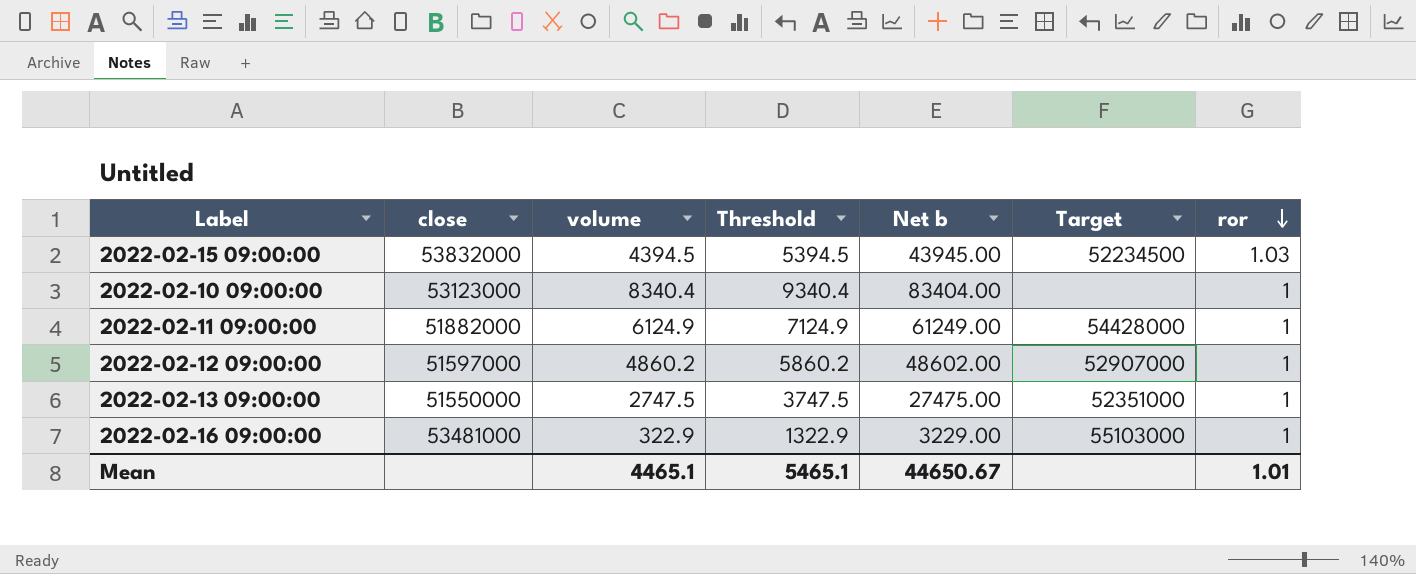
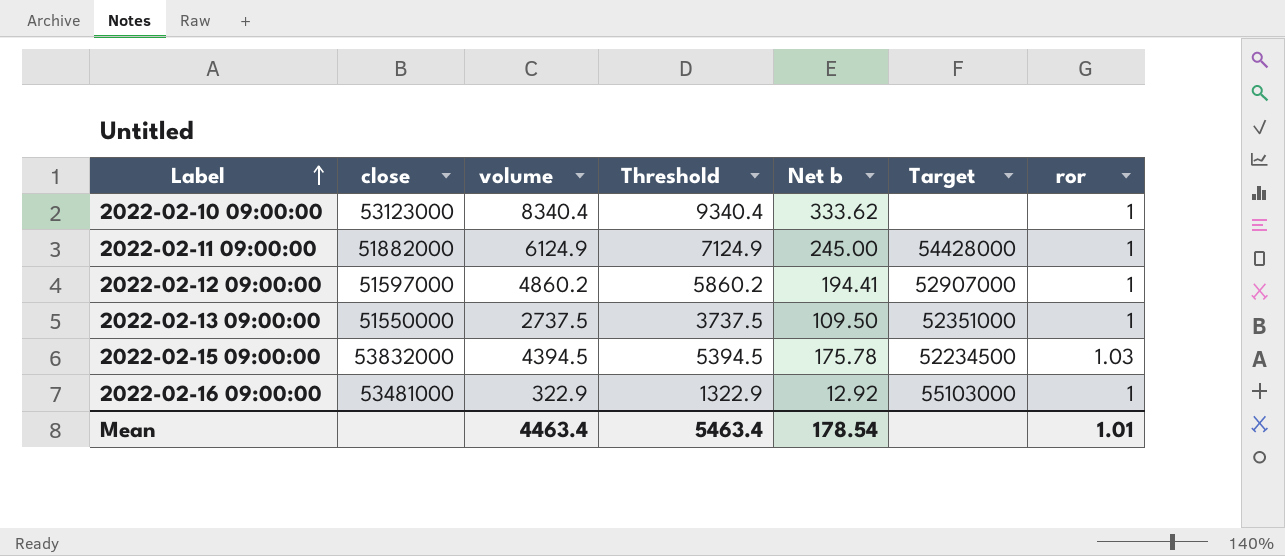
row order: ror descending -> Label ascending
column Net b | formula: [volume] * 10 -> [volume] * 0.04
2022-02-13 09:00:00 | volume: 2747.5 -> 2737.5
2022-02-13 09:00:00 | Threshold: 3747.5 -> 3737.5
Mean | volume: 4465.1 -> 4463.4
Mean | Threshold: 5465.1 -> 5463.4
Mean | Net b: 44650.67 -> 178.54

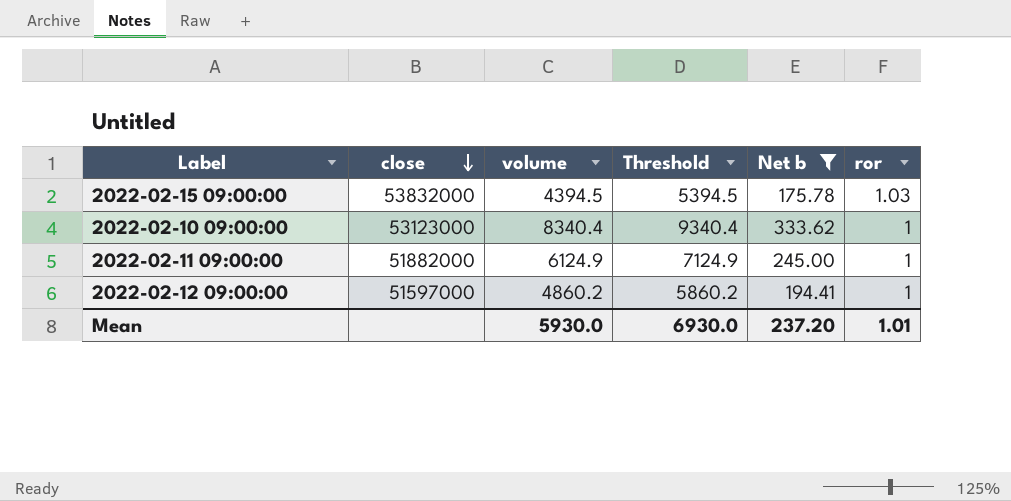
filter: none -> Net b >= 175.78
row order: Label ascending -> close descending
column Target | position: 6 -> none
Mean | volume: 4463.4 -> 5930.0
Mean | Threshold: 5463.4 -> 6930.0
Mean | Net b: 178.54 -> 237.20

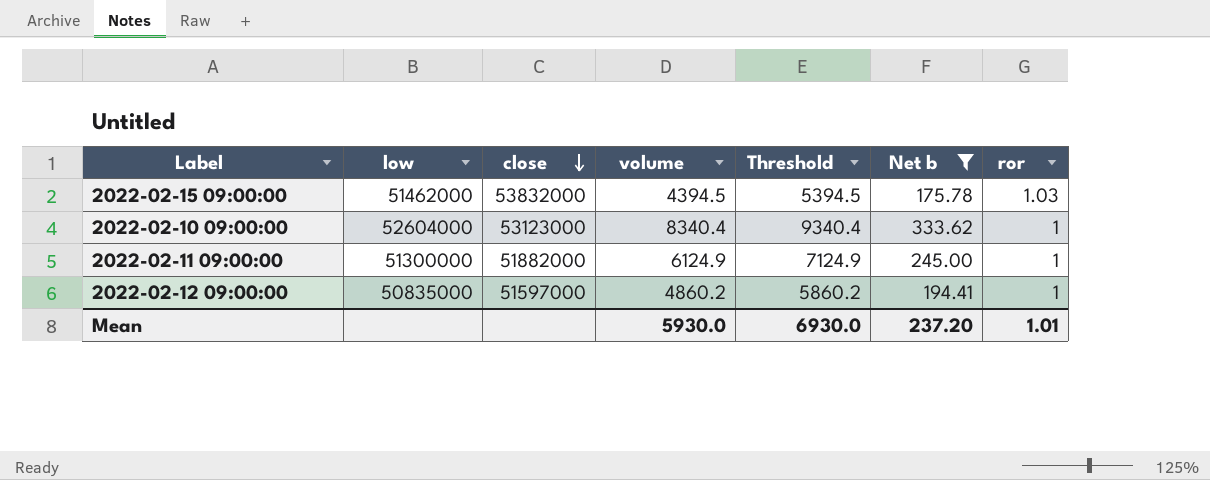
column low | position: none -> 2

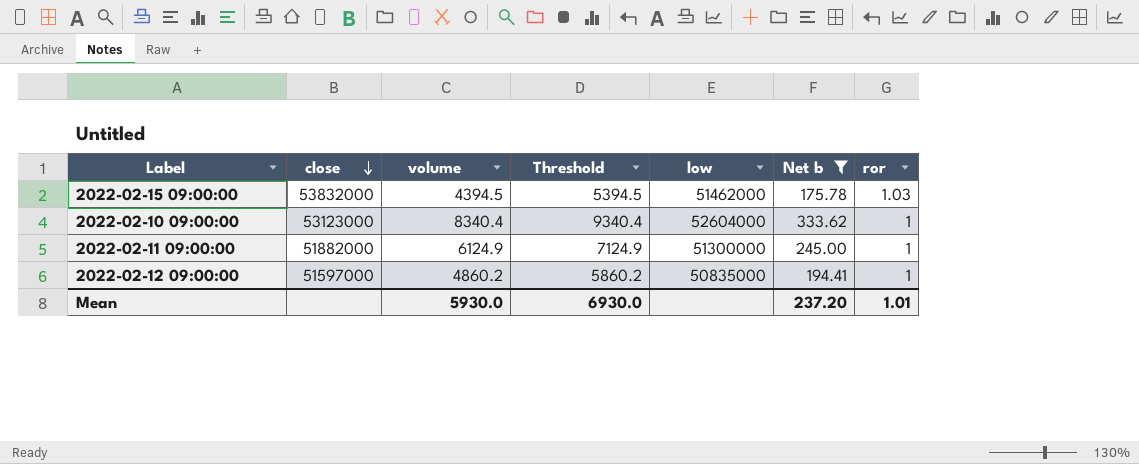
column low | position: 2 -> 5

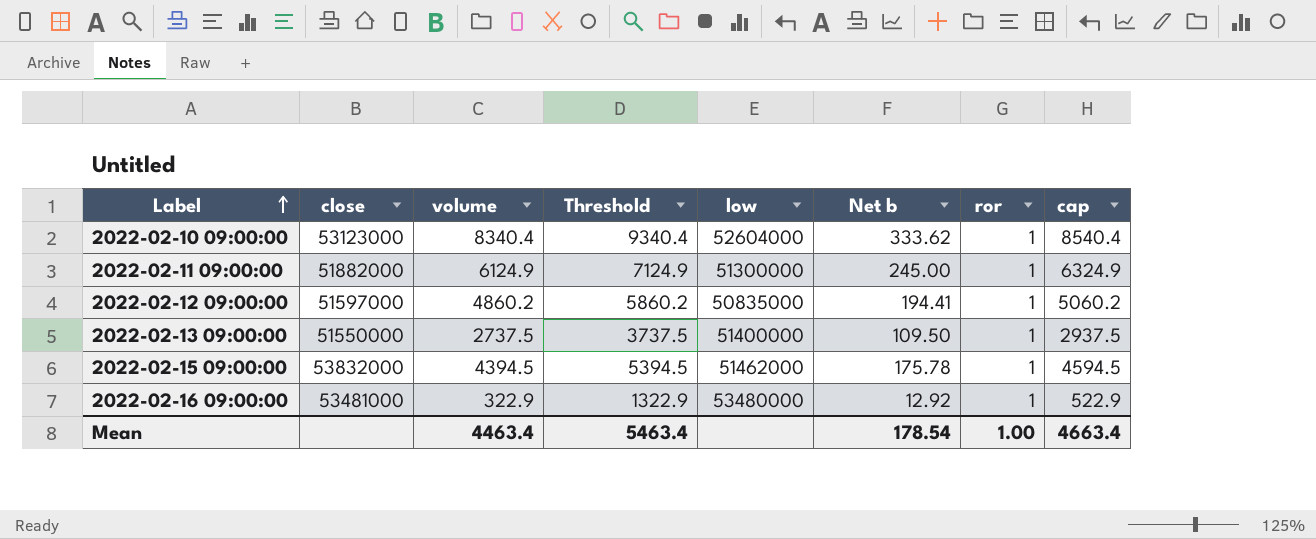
filter: Net b >= 175.78 -> none
row order: close descending -> Label ascending
column cap | formula: none -> [volume] + 200
2022-02-15 09:00:00 | ror: 1.03 -> 1
Mean | volume: 5930.0 -> 4463.4
Mean | Threshold: 6930.0 -> 5463.4
Mean | Net b: 237.20 -> 178.54
Mean | ror: 1.01 -> 1.00

